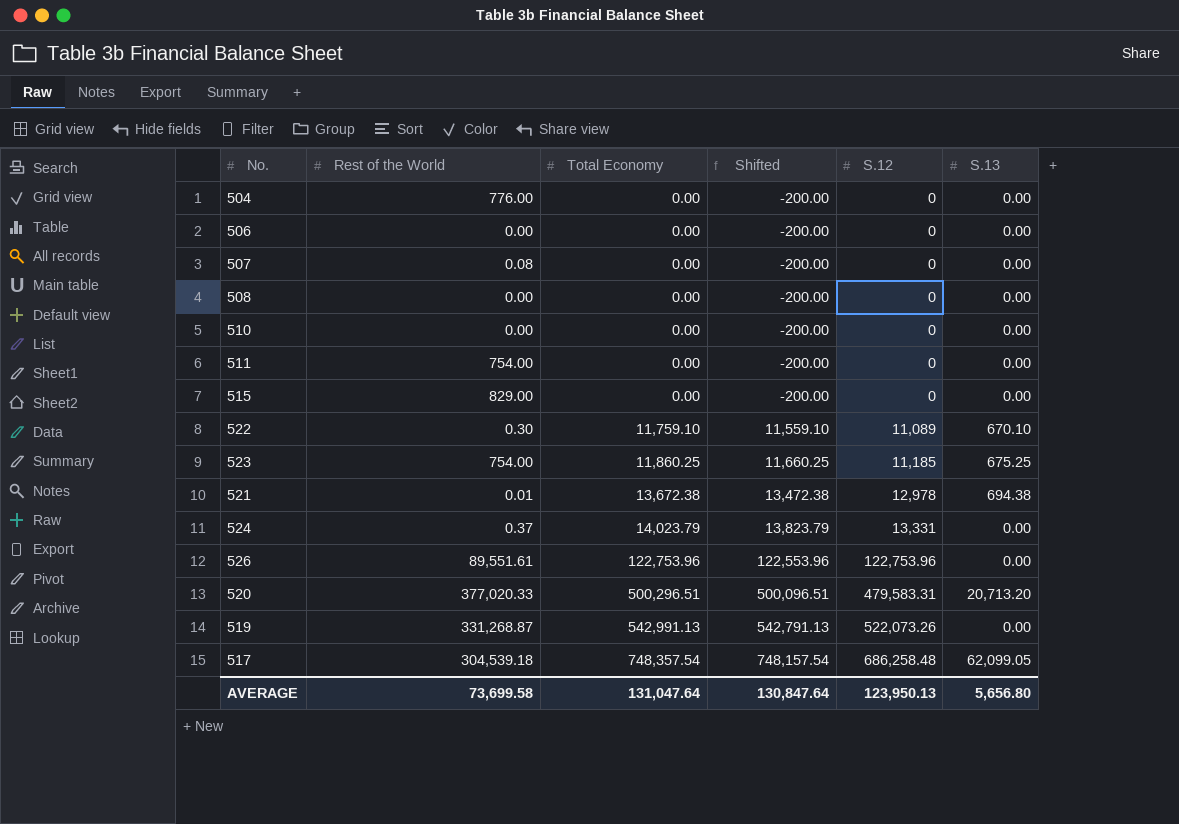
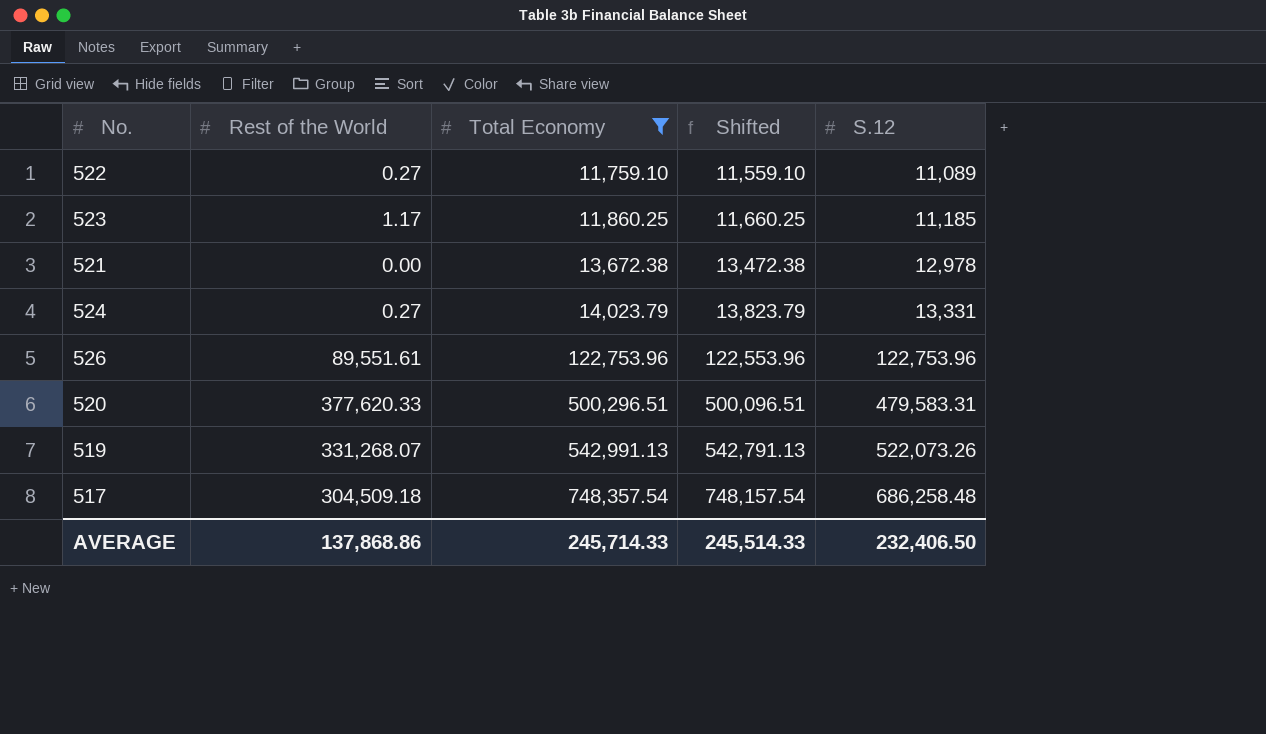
filter: none -> Total Economy != 0.00
column S.13 | position: 6 -> none
522 | Rest of the World: 0.30 -> 0.27
523 | Rest of the World: 754.00 -> 1.17
521 | Rest of the World: 0.01 -> 0.00
524 | Rest of the World: 0.37 -> 0.27
520 | Rest of the World: 377,020.33 -> 377,620.33
519 | Rest of the World: 331,268.87 -> 331,268.07
517 | Rest of the World: 304,539.18 -> 304,509.18
AVERAGE | Rest of the World: 73,699.58 -> 137,868.86
AVERAGE | Total Economy: 131,047.64 -> 245,714.33
AVERAGE | Shifted: 130,847.64 -> 245,514.33
AVERAGE | S.12: 123,950.13 -> 232,406.50

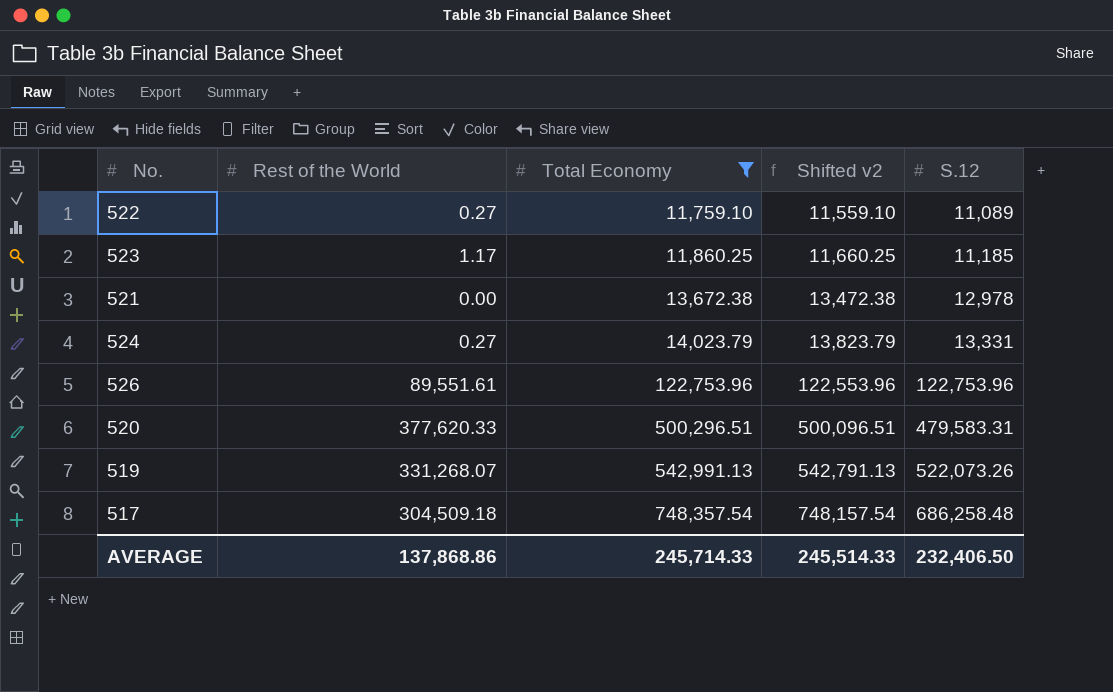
column name: Shifted -> Shifted v2

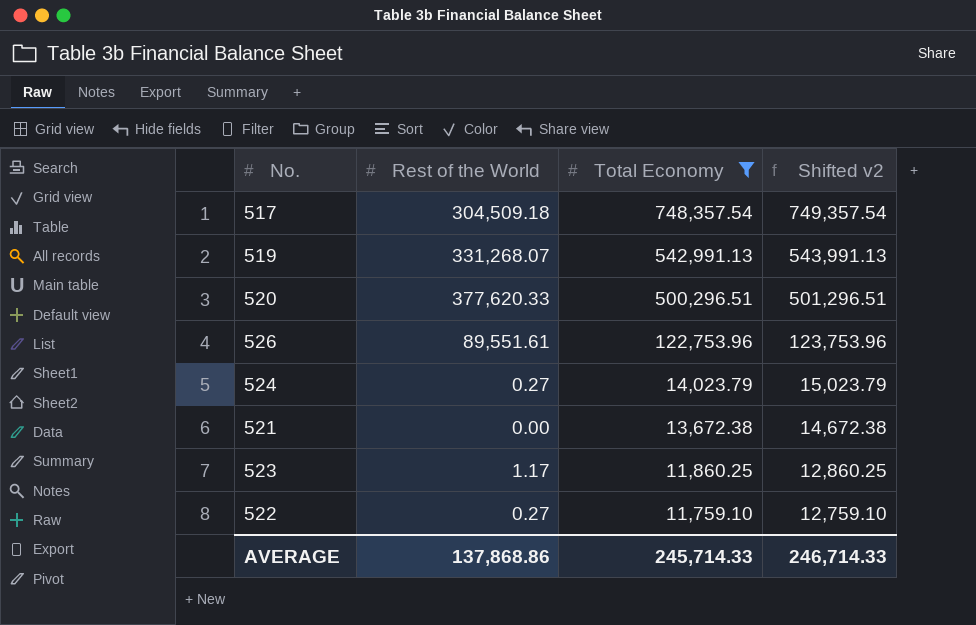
row order: Total Economy ascending -> Total Economy descending
column S.12 | position: 5 -> none
column Shifted v2 | formula: [Total Economy] - 200 -> [Total Economy] + 1000
AVERAGE | Shifted v2: 245,514.33 -> 246,714.33

